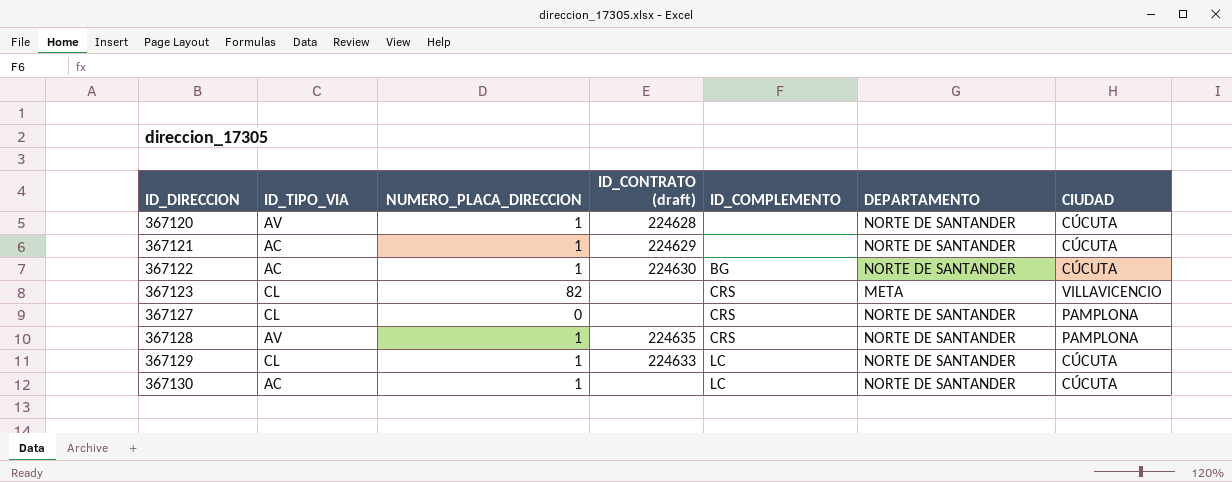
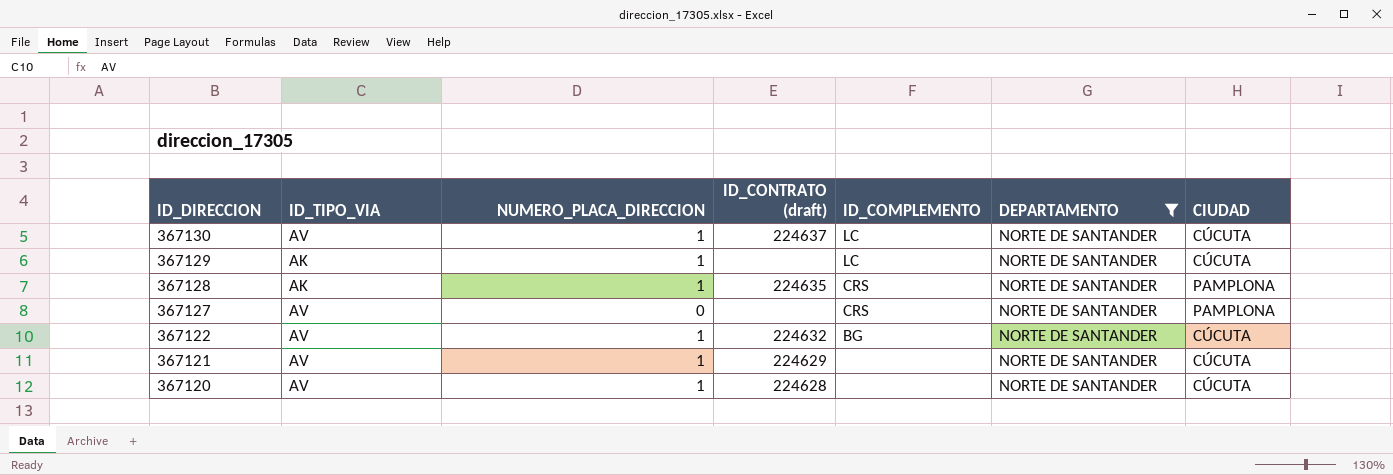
filter: none -> DEPARTAMENTO = NORTE DE SANTANDER
row order: ID_DIRECCION ascending -> ID_DIRECCION descending
367130 | ID_TIPO_VIA: AC -> AV
367130 | ID_CONTRATO (draft): none -> 224637
367129 | ID_TIPO_VIA: CL -> AK
367129 | ID_CONTRATO (draft): 224633 -> none
367128 | ID_TIPO_VIA: AV -> AK
367127 | ID_TIPO_VIA: CL -> AV
367122 | ID_TIPO_VIA: AC -> AV
367122 | ID_CONTRATO (draft): 224630 -> 224632
367121 | ID_TIPO_VIA: AC -> AV

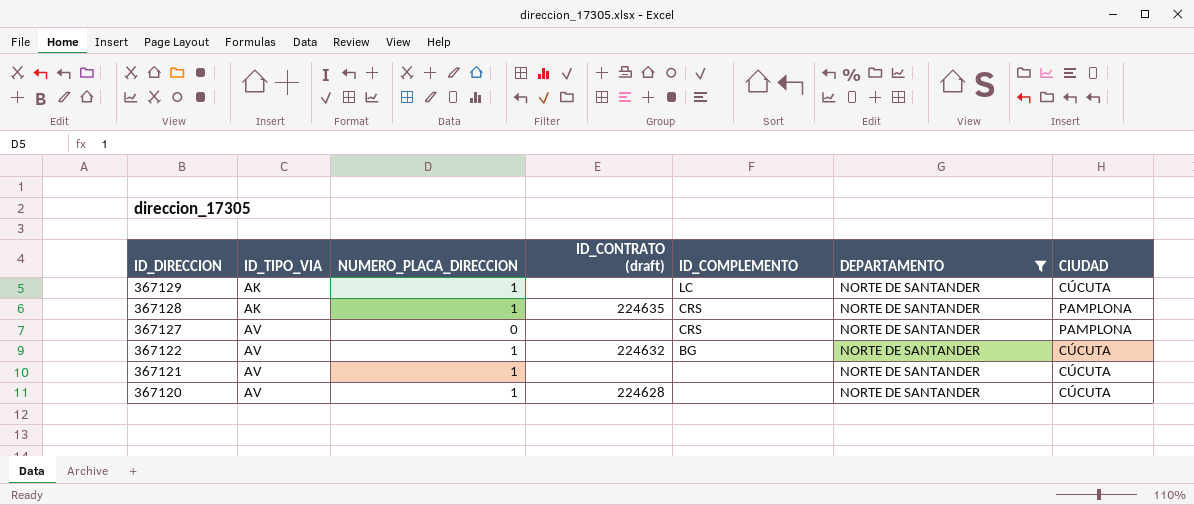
row 367130: AV | 1 | 224637 | LC | NORTE DE SANTANDER | CÚCUTA -> none
367121 | ID_CONTRATO (draft): 224629 -> none

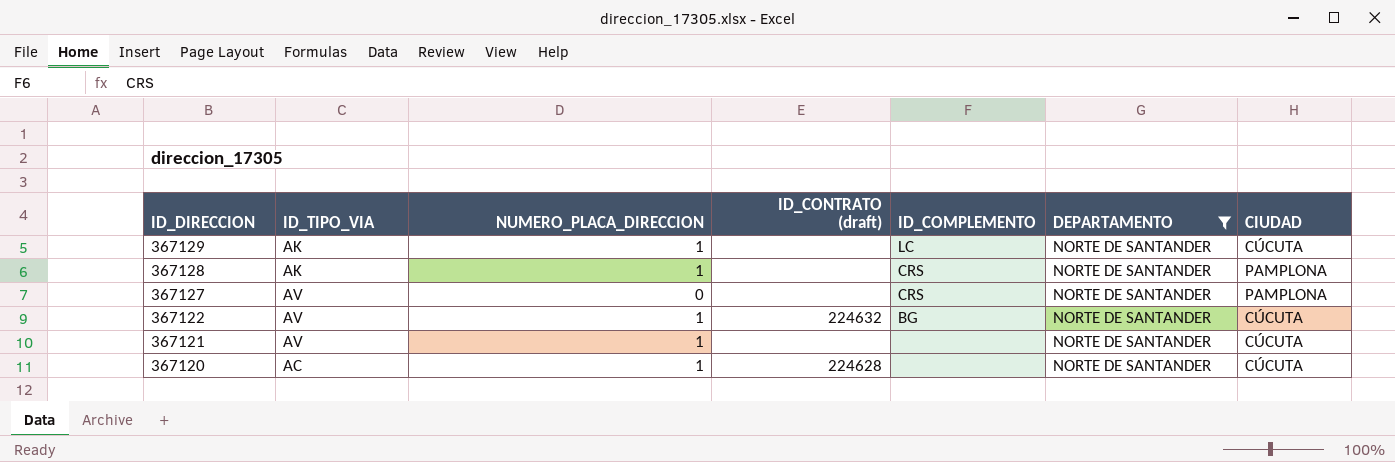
367128 | ID_CONTRATO (draft): 224635 -> none
367120 | ID_TIPO_VIA: AV -> AC

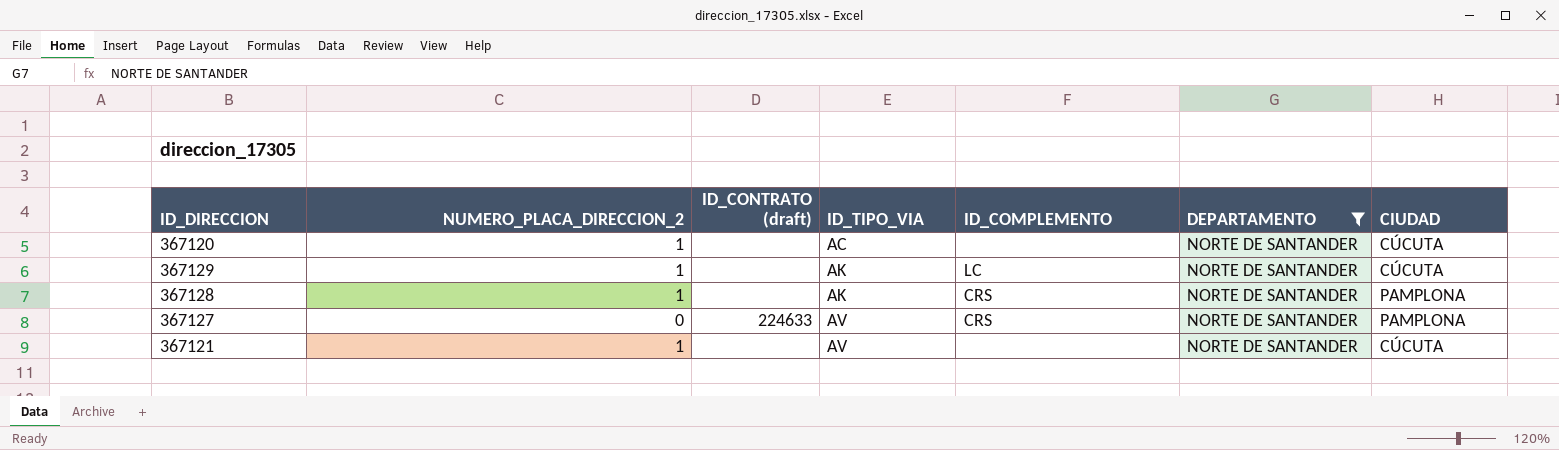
row order: ID_DIRECCION descending -> ID_TIPO_VIA ascending
column name: NUMERO_PLACA_DIRECCION -> NUMERO_PLACA_DIRECCION_2
column ID_TIPO_VIA | position: 2 -> 4
row 367122: AV | 1 | 224632 | BG | NORTE DE SANTANDER | CÚCUTA -> none
367120 | ID_CONTRATO (draft): 224628 -> none
367127 | ID_CONTRATO (draft): none -> 224633

